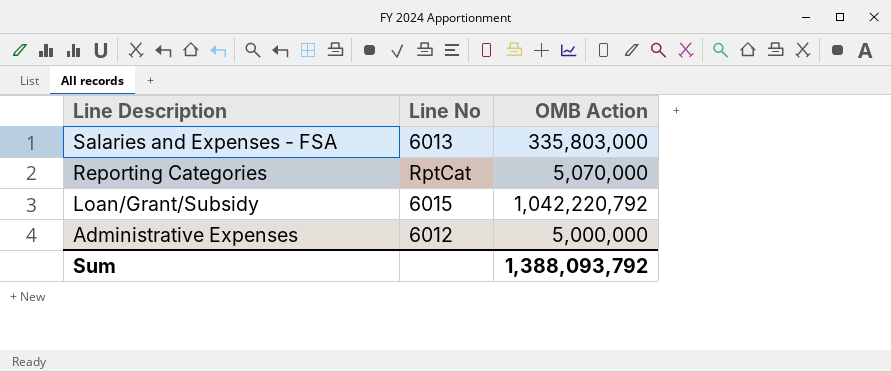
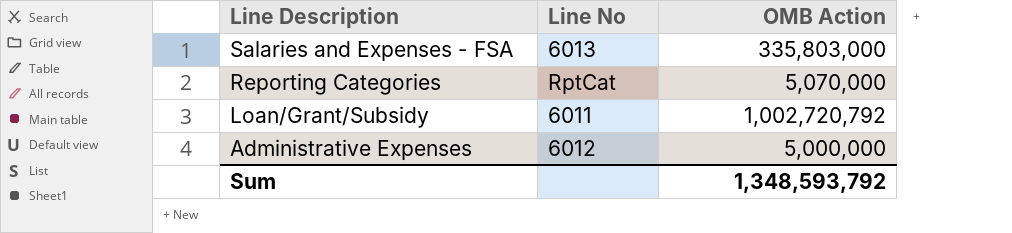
Loan/Grant/Subsidy | Line No: 6015 -> 6011
Loan/Grant/Subsidy | OMB Action: 1,042,220,792 -> 1,002,720,792
Sum | OMB Action: 1,388,093,792 -> 1,348,593,792

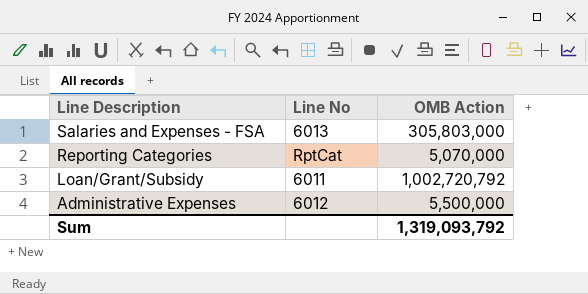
Salaries and Expenses - FSA | OMB Action: 335,803,000 -> 305,803,000
Administrative Expenses | OMB Action: 5,000,000 -> 5,500,000
Sum | OMB Action: 1,348,593,792 -> 1,319,093,792

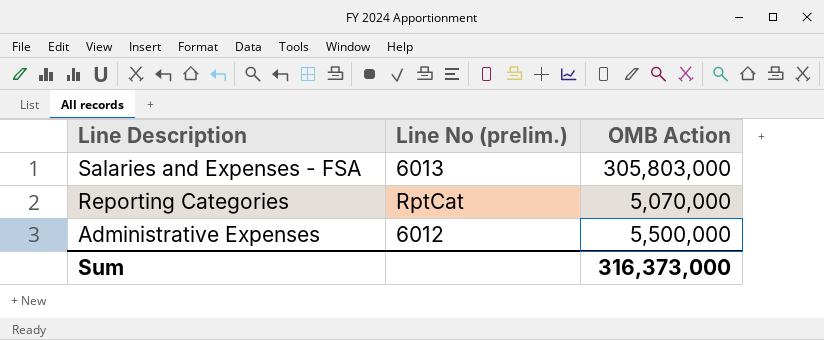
column name: Line No -> Line No (prelim.)
row Loan/Grant/Subsidy: 6011 | 1,002,720,792 -> none
Sum | OMB Action: 1,319,093,792 -> 316,373,000

